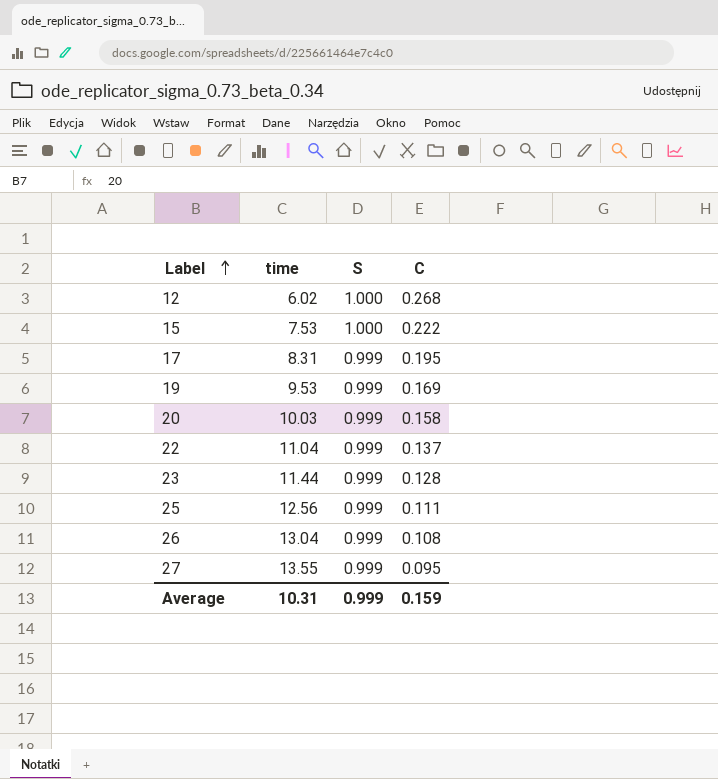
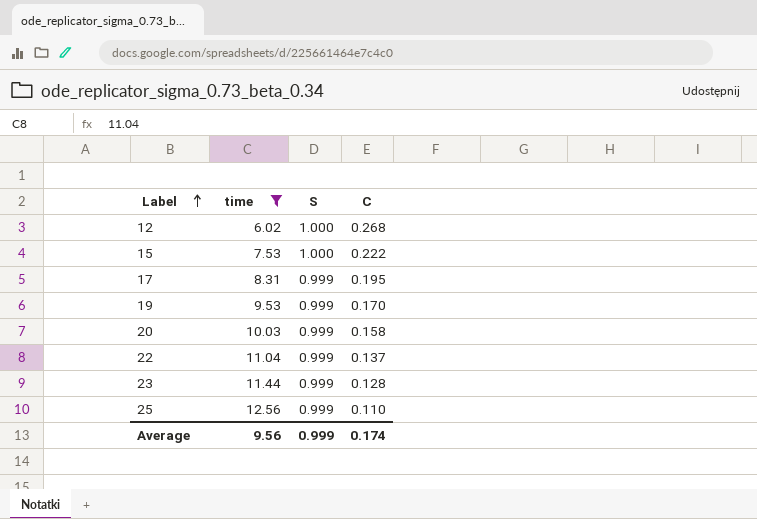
filter: none -> time <= 12.56
19 | C: 0.169 -> 0.170
25 | C: 0.111 -> 0.110
Average | time: 10.31 -> 9.56
Average | C: 0.159 -> 0.174

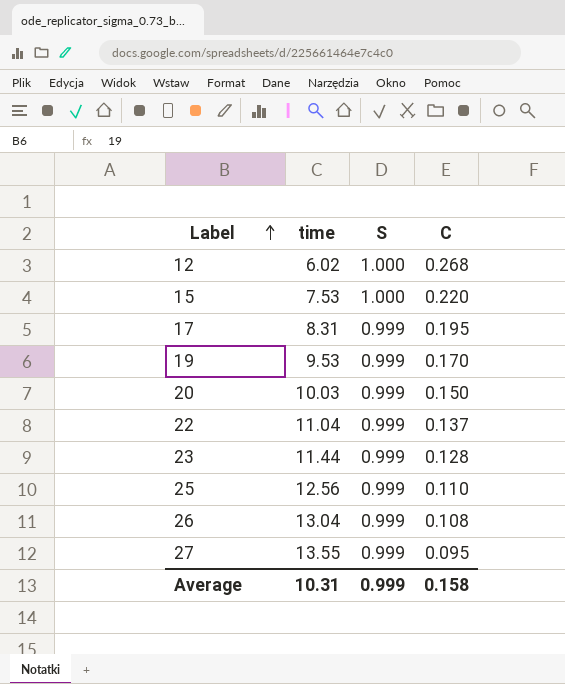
filter: time <= 12.56 -> none
15 | C: 0.222 -> 0.220
20 | C: 0.158 -> 0.150
Average | time: 9.56 -> 10.31
Average | C: 0.174 -> 0.158

